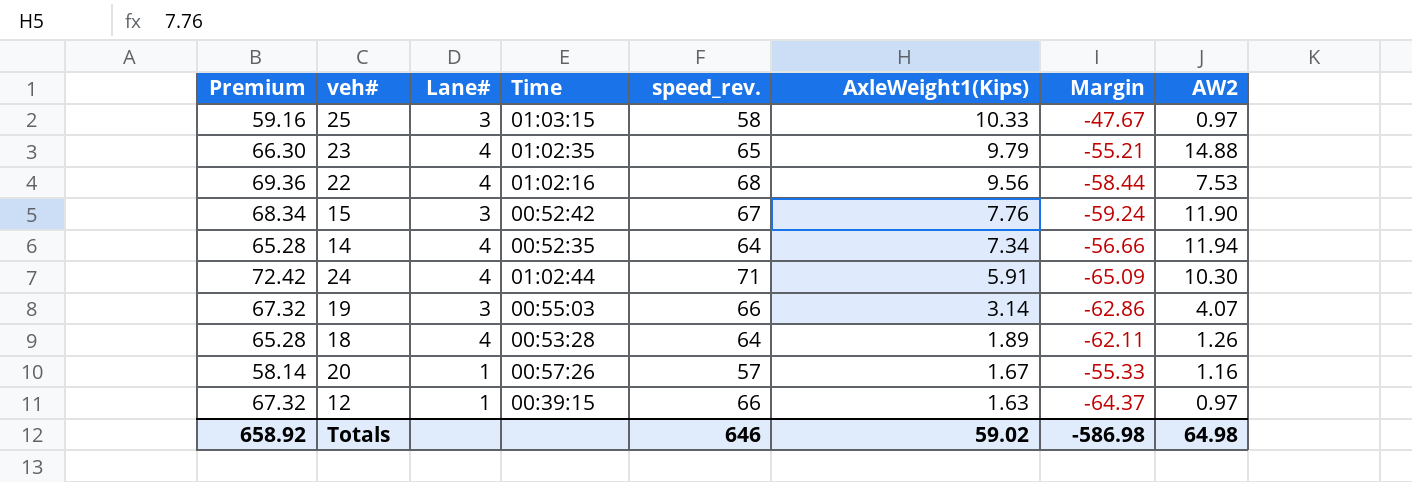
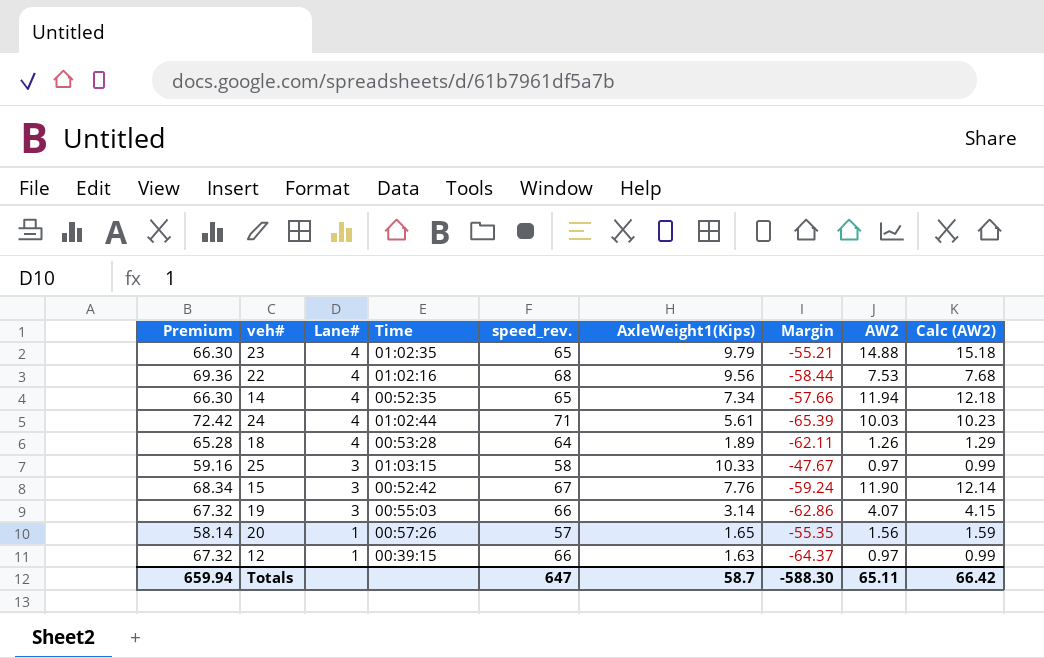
row order: AxleWeight1(Kips) descending -> Lane# descending
column Calc (AW2) | formula: none -> [AW2] * 1.02
14 | Premium: 65.28 -> 66.30
14 | speed_rev.: 64 -> 65
14 | Margin: -56.66 -> -57.66
24 | AxleWeight1(Kips): 5.91 -> 5.61
24 | Margin: -65.09 -> -65.39
24 | AW2: 10.30 -> 10.03
20 | AxleWeight1(Kips): 1.67 -> 1.65
20 | Margin: -55.33 -> -55.35
20 | AW2: 1.16 -> 1.56
Totals | Premium: 658.92 -> 659.94
Totals | speed_rev.: 646 -> 647
Totals | AxleWeight1(Kips): 59.02 -> 58.7
Totals | Margin: -586.98 -> -588.30
Totals | AW2: 64.98 -> 65.11

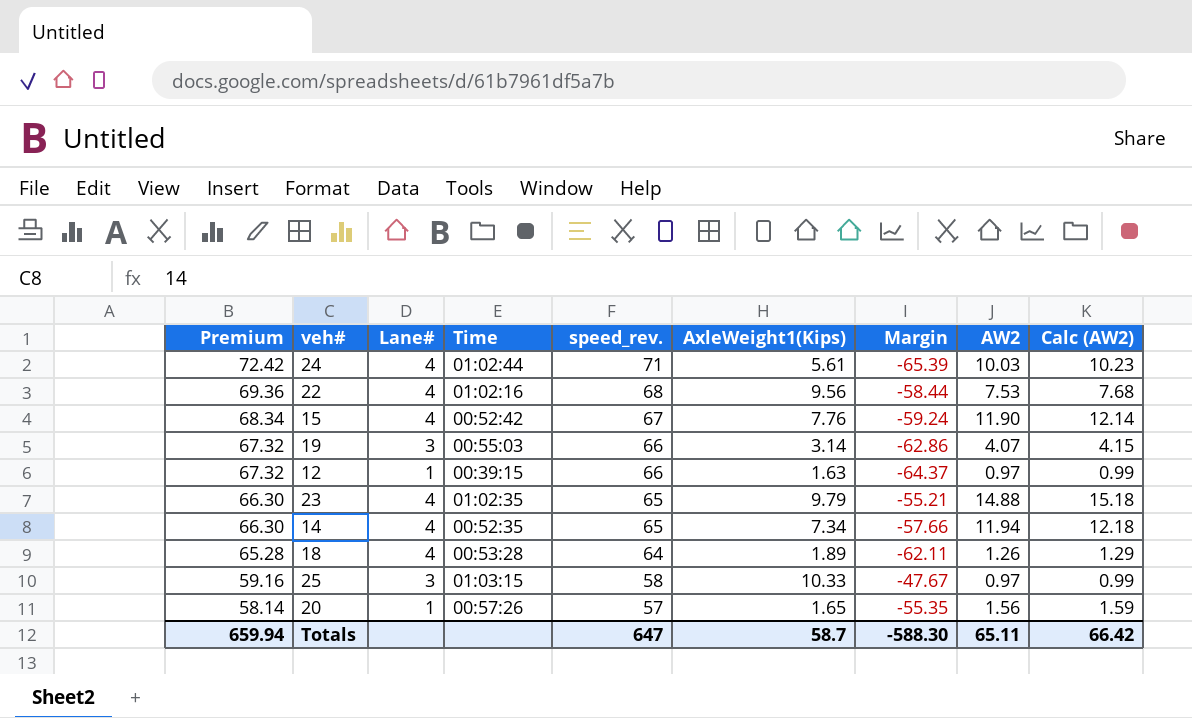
row order: Lane# descending -> Premium descending
15 | Lane#: 3 -> 4

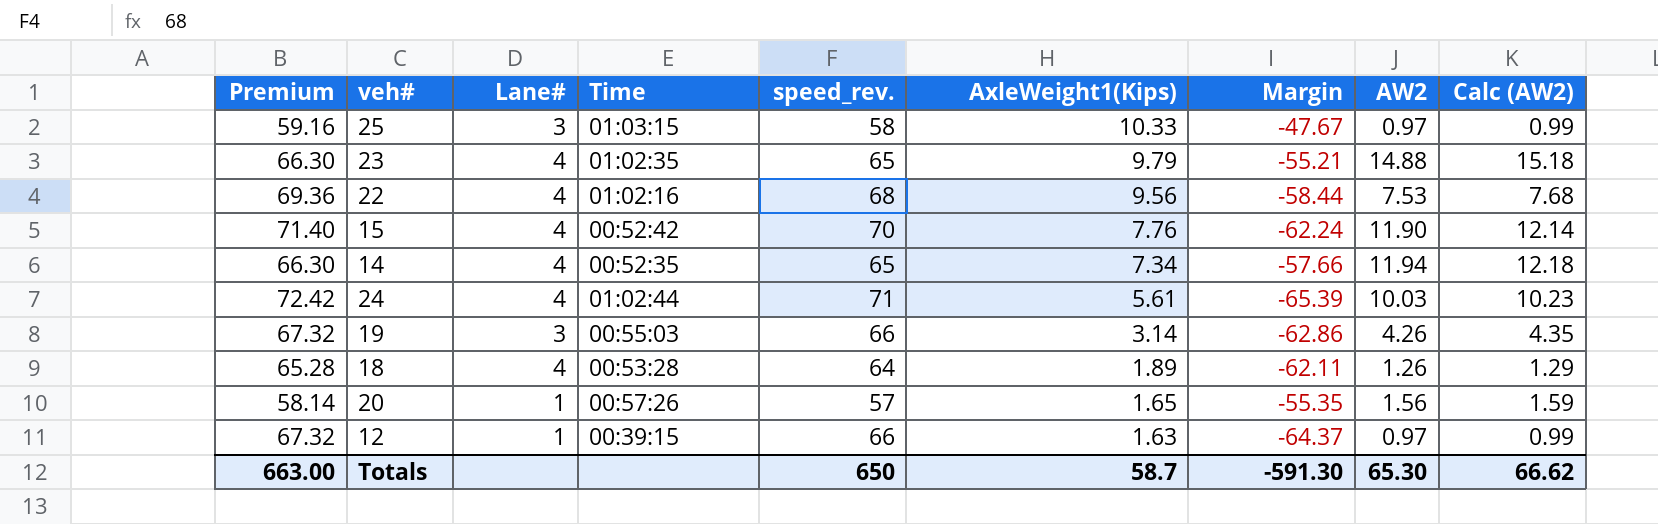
row order: Premium descending -> AxleWeight1(Kips) descending
15 | Premium: 68.34 -> 71.40
15 | speed_rev.: 67 -> 70
15 | Margin: -59.24 -> -62.24
19 | AW2: 4.07 -> 4.26
19 | Calc (AW2): 4.15 -> 4.35
Totals | Premium: 659.94 -> 663.00
Totals | speed_rev.: 647 -> 650
Totals | Margin: -588.30 -> -591.30
Totals | AW2: 65.11 -> 65.30
Totals | Calc (AW2): 66.42 -> 66.62

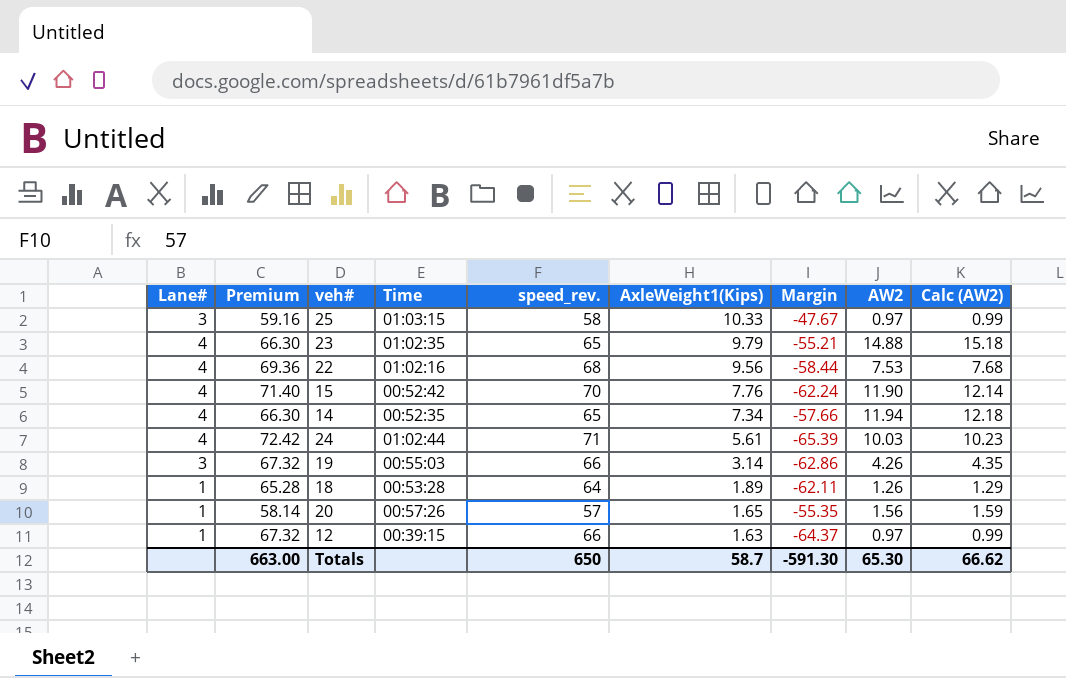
column Lane# | position: 3 -> 1
18 | Lane#: 4 -> 1

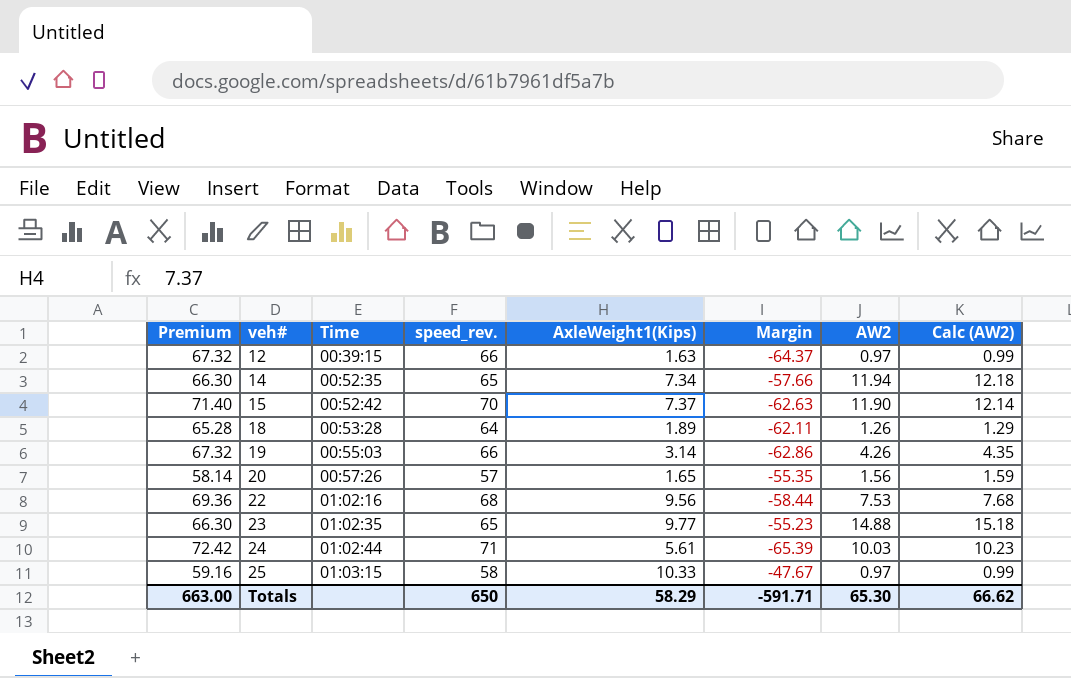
row order: AxleWeight1(Kips) descending -> veh# ascending
column Lane# | position: 1 -> none
15 | AxleWeight1(Kips): 7.76 -> 7.37
15 | Margin: -62.24 -> -62.63
23 | AxleWeight1(Kips): 9.79 -> 9.77
23 | Margin: -55.21 -> -55.23
Totals | AxleWeight1(Kips): 58.7 -> 58.29
Totals | Margin: -591.30 -> -591.71

